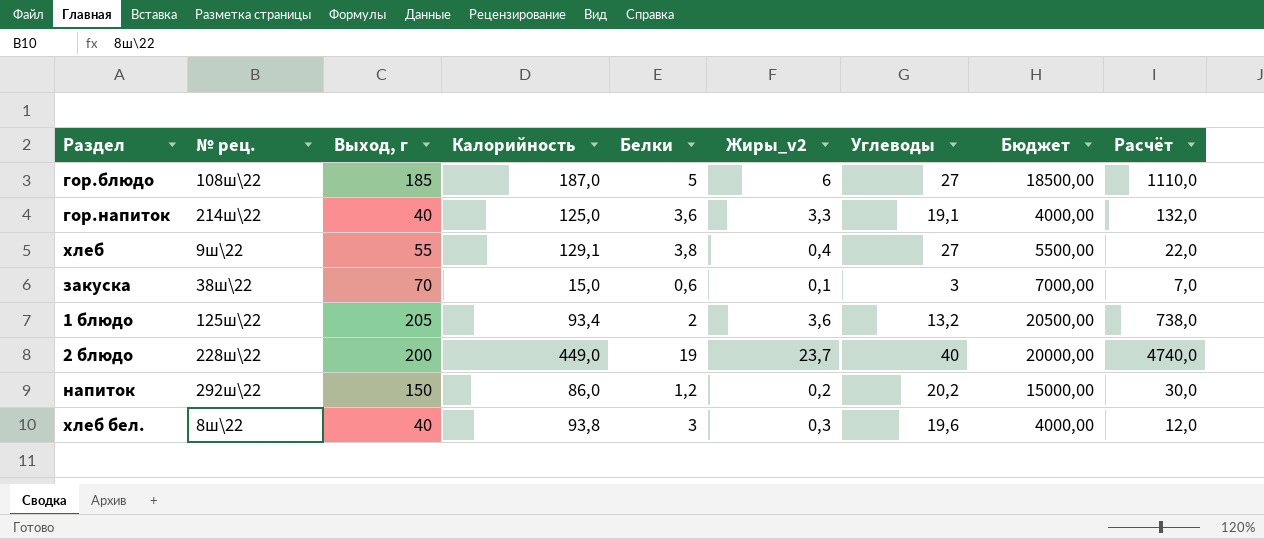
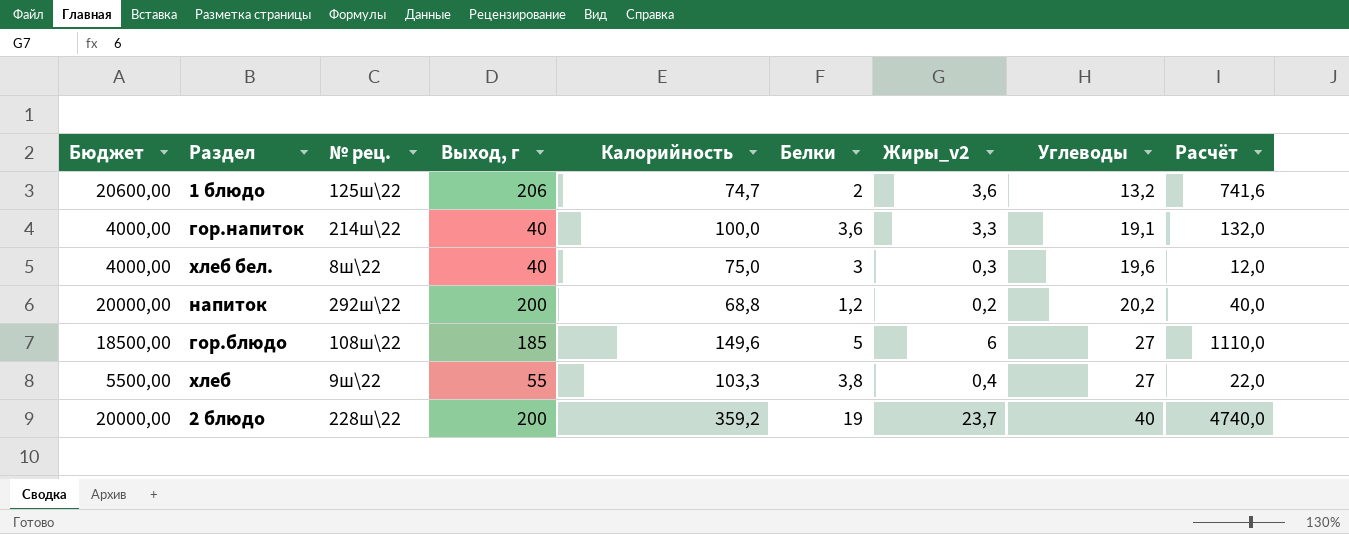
row order: none -> Углеводы ascending
column Бюджет | position: 8 -> 1
row закуска: 38ш\22 | 70 | 15,0 | 0,6 | 0,1 | 3 | 7000,00 | 7,0 -> none
1 блюдо | Бюджет: 20500,00 -> 20600,00
1 блюдо | Выход, г: 205 -> 206
1 блюдо | Калорийность: 93,4 -> 74,7
1 блюдо | Расчёт: 738,0 -> 741,6
гор.напиток | Калорийность: 125,0 -> 100,0
хлеб бел. | Калорийность: 93,8 -> 75,0
напиток | Бюджет: 15000,00 -> 20000,00
напиток | Выход, г: 150 -> 200
напиток | Калорийность: 86,0 -> 68,8
напиток | Расчёт: 30,0 -> 40,0
гор.блюдо | Калорийность: 187,0 -> 149,6
хлеб | Калорийность: 129,1 -> 103,3
2 блюдо | Калорийность: 449,0 -> 359,2

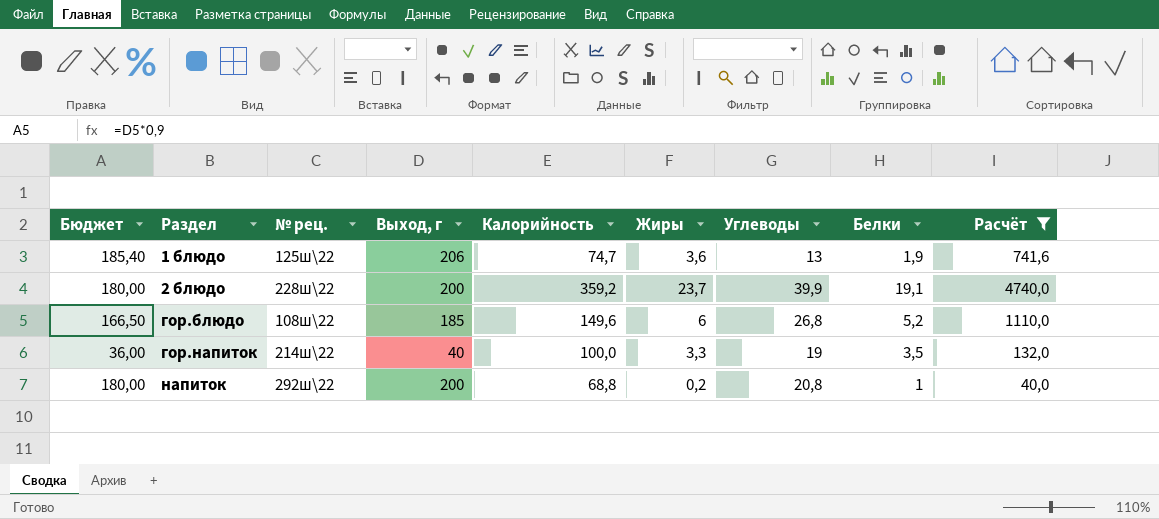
filter: none -> Расчёт >= 40,0
row order: Углеводы ascending -> Раздел ascending
column Бюджет | formula: [Выход, г] * 100 -> [Выход, г] * 0,9
column name: Жиры_v2 -> Жиры
column Белки | position: 6 -> 8
1 блюдо | Углеводы: 13,2 -> 13
1 блюдо | Белки: 2 -> 1,9
2 блюдо | Углеводы: 40 -> 39,9
2 блюдо | Белки: 19 -> 19,1
гор.блюдо | Углеводы: 27 -> 26,8
гор.блюдо | Белки: 5 -> 5,2
гор.напиток | Углеводы: 19,1 -> 19
гор.напиток | Белки: 3,6 -> 3,5
напиток | Углеводы: 20,2 -> 20,8
напиток | Белки: 1,2 -> 1

